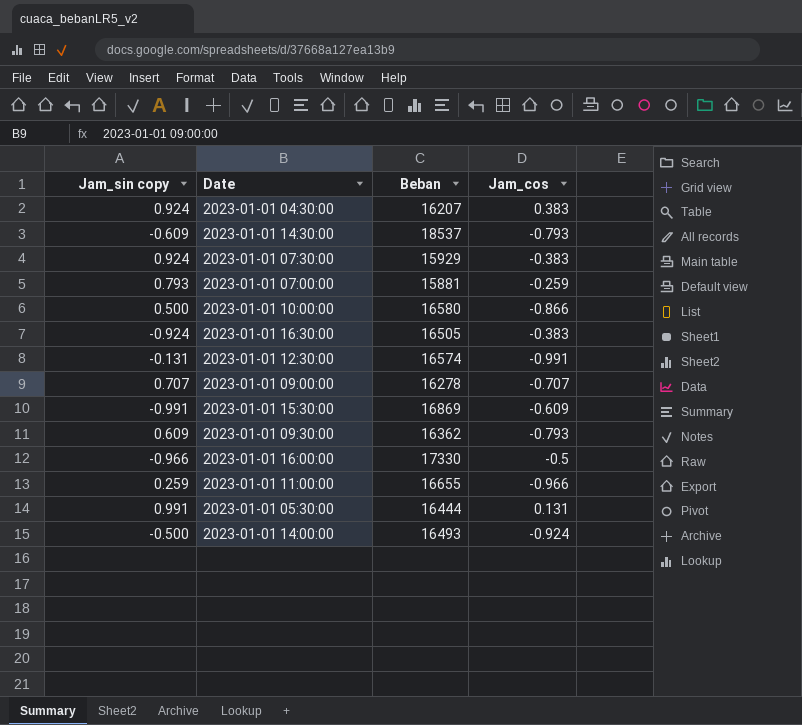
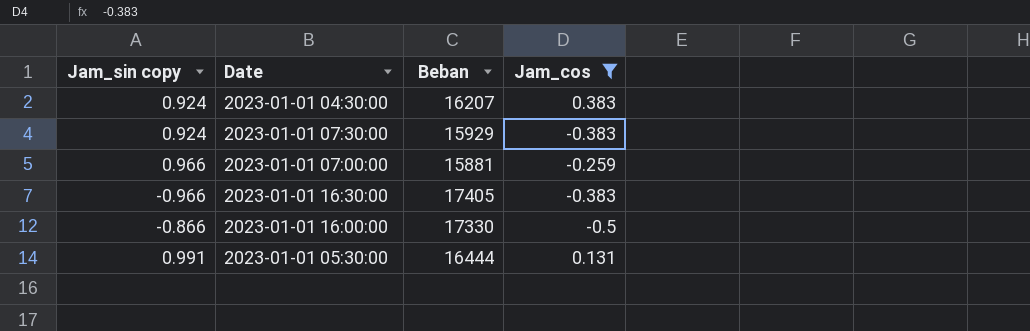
filter: none -> Jam_cos >= -0.5
2023-01-01 07:00:00 | Jam_sin copy: 0.793 -> 0.966
2023-01-01 16:30:00 | Jam_sin copy: -0.924 -> -0.966
2023-01-01 16:30:00 | Beban: 16505 -> 17405
2023-01-01 16:00:00 | Jam_sin copy: -0.966 -> -0.866

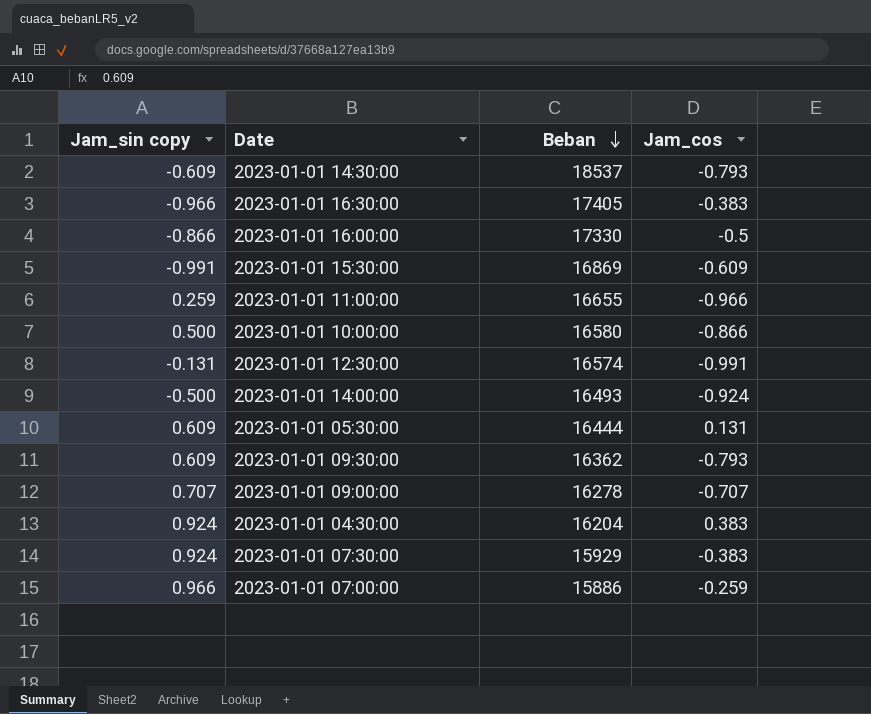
filter: Jam_cos >= -0.5 -> none
row order: none -> Beban descending
2023-01-01 05:30:00 | Jam_sin copy: 0.991 -> 0.609
2023-01-01 04:30:00 | Beban: 16207 -> 16204
2023-01-01 07:00:00 | Beban: 15881 -> 15886

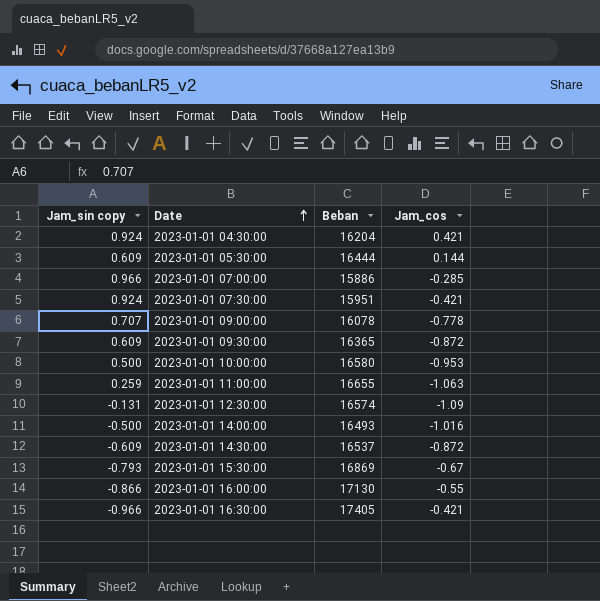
row order: Beban descending -> Date ascending
2023-01-01 04:30:00 | Jam_cos: 0.383 -> 0.421
2023-01-01 05:30:00 | Jam_cos: 0.131 -> 0.144
2023-01-01 07:00:00 | Jam_cos: -0.259 -> -0.285
2023-01-01 07:30:00 | Beban: 15929 -> 15951
2023-01-01 07:30:00 | Jam_cos: -0.383 -> -0.421
2023-01-01 09:00:00 | Beban: 16278 -> 16078
2023-01-01 09:00:00 | Jam_cos: -0.707 -> -0.778
2023-01-01 09:30:00 | Beban: 16362 -> 16365
2023-01-01 09:30:00 | Jam_cos: -0.793 -> -0.872
2023-01-01 10:00:00 | Jam_cos: -0.866 -> -0.953
2023-01-01 11:00:00 | Jam_cos: -0.966 -> -1.063
2023-01-01 12:30:00 | Jam_cos: -0.991 -> -1.09
2023-01-01 14:00:00 | Jam_cos: -0.924 -> -1.016
2023-01-01 14:30:00 | Beban: 18537 -> 16537
2023-01-01 14:30:00 | Jam_cos: -0.793 -> -0.872
2023-01-01 15:30:00 | Jam_sin copy: -0.991 -> -0.793
2023-01-01 15:30:00 | Jam_cos: -0.609 -> -0.67
2023-01-01 16:00:00 | Beban: 17330 -> 17130
2023-01-01 16:00:00 | Jam_cos: -0.5 -> -0.55
2023-01-01 16:30:00 | Jam_cos: -0.383 -> -0.421

